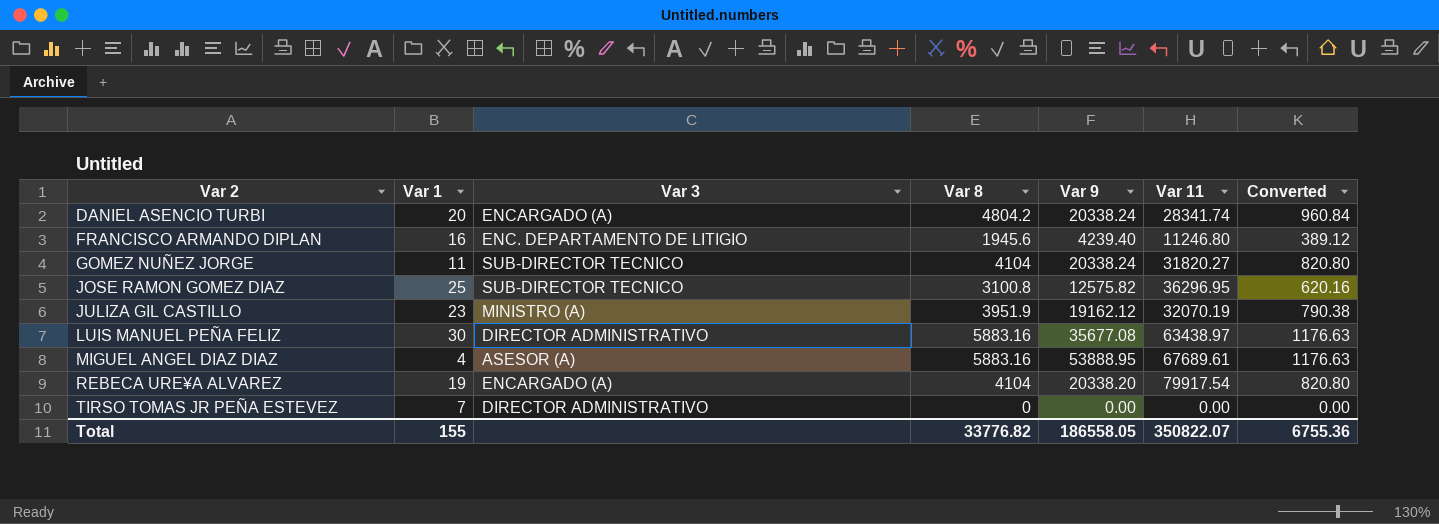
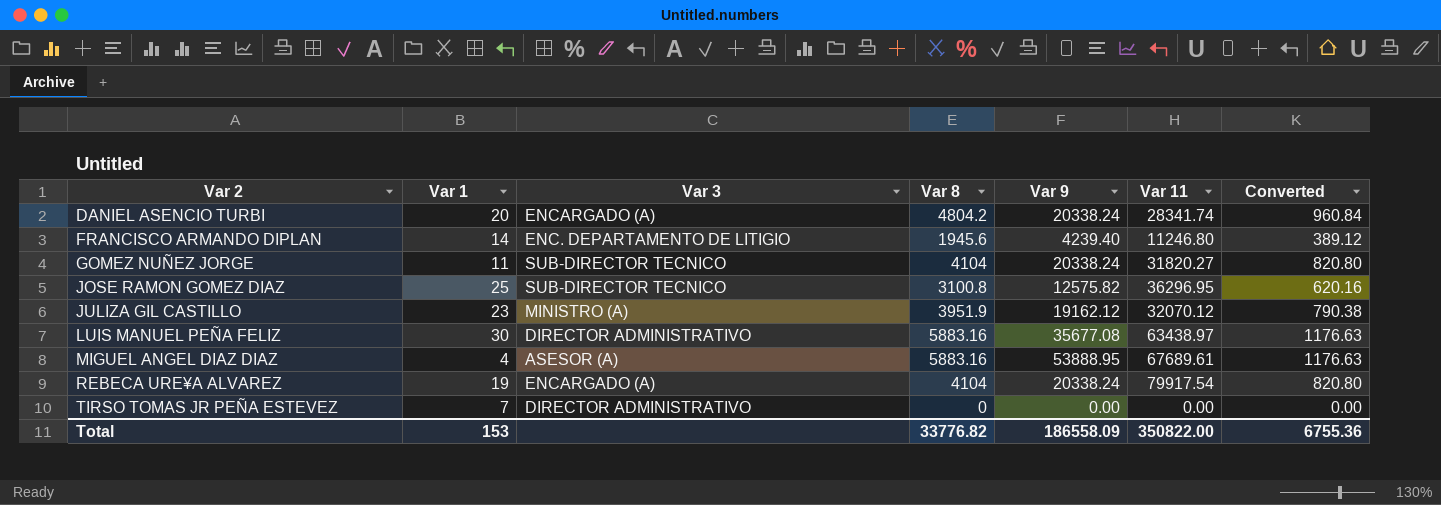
FRANCISCO ARMANDO DIPLAN | Var 1: 16 -> 14
JULIZA GIL CASTILLO | Var 11: 32070.19 -> 32070.12
REBECA URE¥A ALVAREZ | Var 9: 20338.20 -> 20338.24
Total | Var 1: 155 -> 153
Total | Var 9: 186558.05 -> 186558.09
Total | Var 11: 350822.07 -> 350822.00

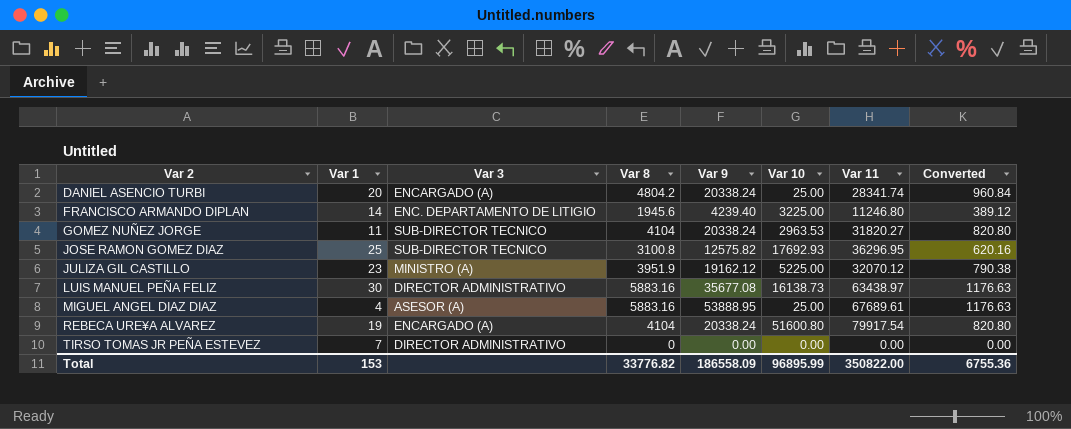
column Var 10 | position: none -> 6

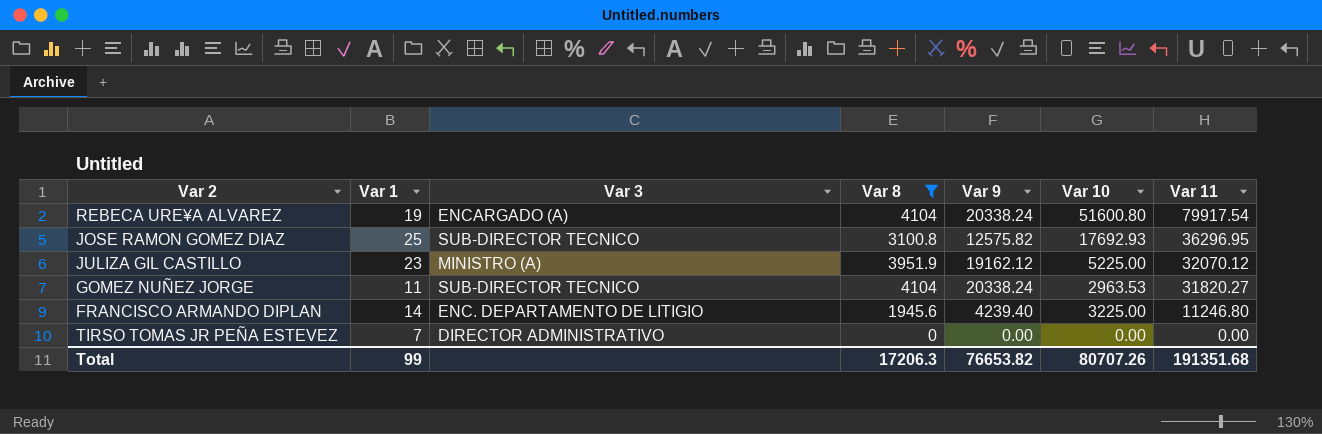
filter: none -> Var 8 <= 4104
row order: Var 2 ascending -> Var 11 descending
column Converted | formula: [Var 8] * 0.2 -> none
Total | Var 1: 153 -> 99
Total | Var 8: 33776.82 -> 17206.3
Total | Var 9: 186558.09 -> 76653.82
Total | Var 10: 96895.99 -> 80707.26
Total | Var 11: 350822.00 -> 191351.68

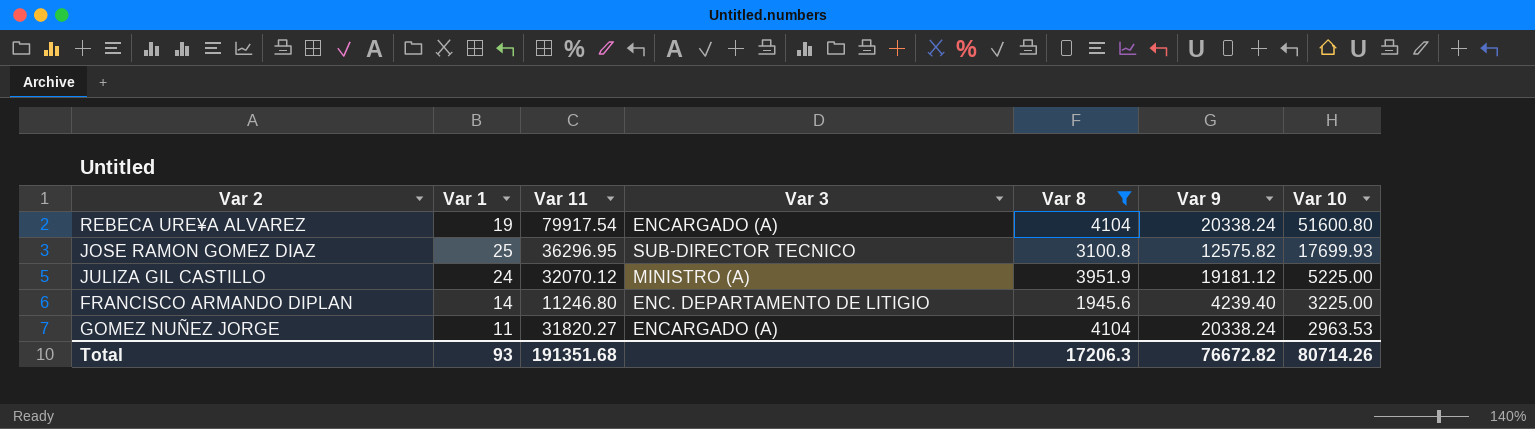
row order: Var 11 descending -> Var 10 descending
column Var 11 | position: 7 -> 3
row TIRSO TOMAS JR PEÑA ESTEVEZ: 7 | DIRECTOR ADMINISTRATIVO | 0 | 0.00 | 0.00 | 0.00 -> none
JOSE RAMON GOMEZ DIAZ | Var 10: 17692.93 -> 17699.93
JULIZA GIL CASTILLO | Var 1: 23 -> 24
JULIZA GIL CASTILLO | Var 9: 19162.12 -> 19181.12
GOMEZ NUÑEZ JORGE | Var 3: SUB-DIRECTOR TECNICO -> ENCARGADO (A)
Total | Var 1: 99 -> 93
Total | Var 9: 76653.82 -> 76672.82
Total | Var 10: 80707.26 -> 80714.26

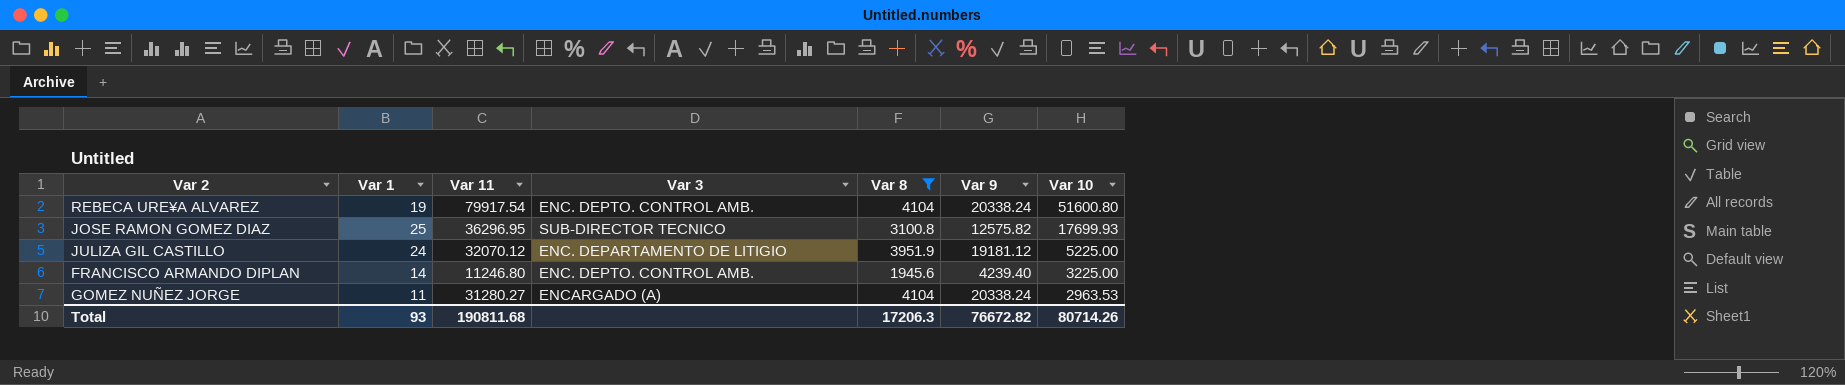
REBECA URE¥A ALVAREZ | Var 3: ENCARGADO (A) -> ENC. DEPTO. CONTROL AMB.
JULIZA GIL CASTILLO | Var 3: MINISTRO (A) -> ENC. DEPARTAMENTO DE LITIGIO
FRANCISCO ARMANDO DIPLAN | Var 3: ENC. DEPARTAMENTO DE LITIGIO -> ENC. DEPTO. CONTROL AMB.
GOMEZ NUÑEZ JORGE | Var 11: 31820.27 -> 31280.27
Total | Var 11: 191351.68 -> 190811.68

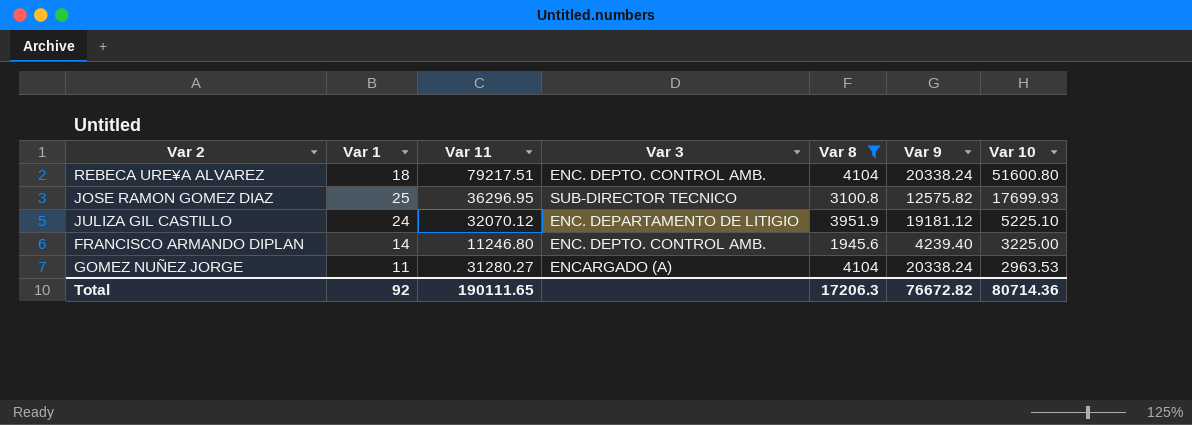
REBECA URE¥A ALVAREZ | Var 1: 19 -> 18
REBECA URE¥A ALVAREZ | Var 11: 79917.54 -> 79217.51
JULIZA GIL CASTILLO | Var 10: 5225.00 -> 5225.10
Total | Var 1: 93 -> 92
Total | Var 11: 190811.68 -> 190111.65
Total | Var 10: 80714.26 -> 80714.36

